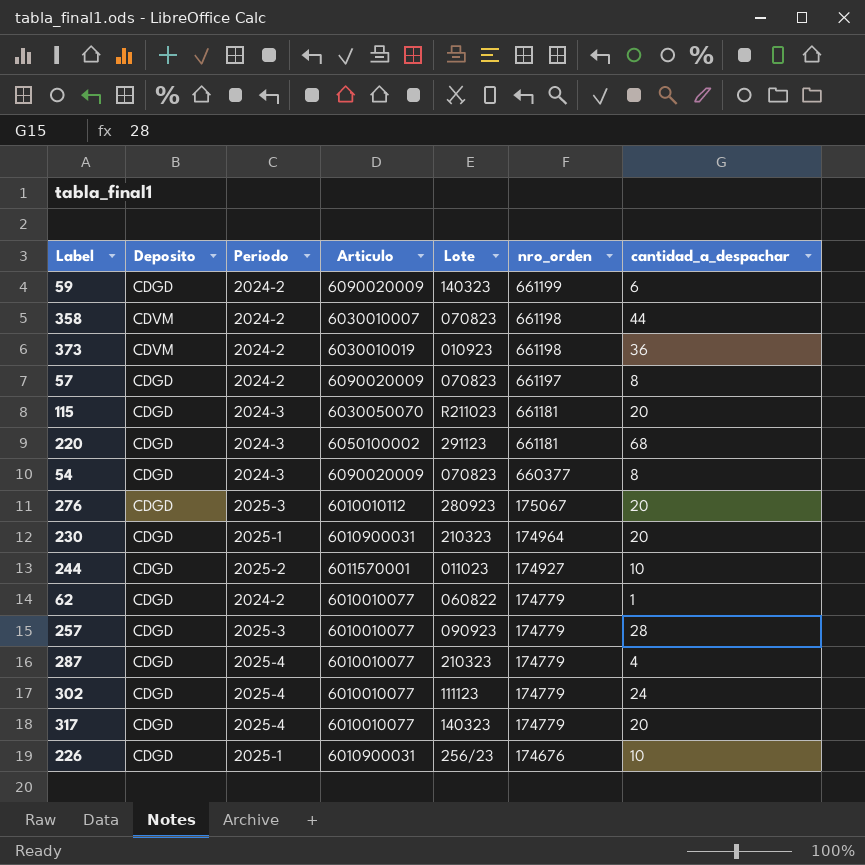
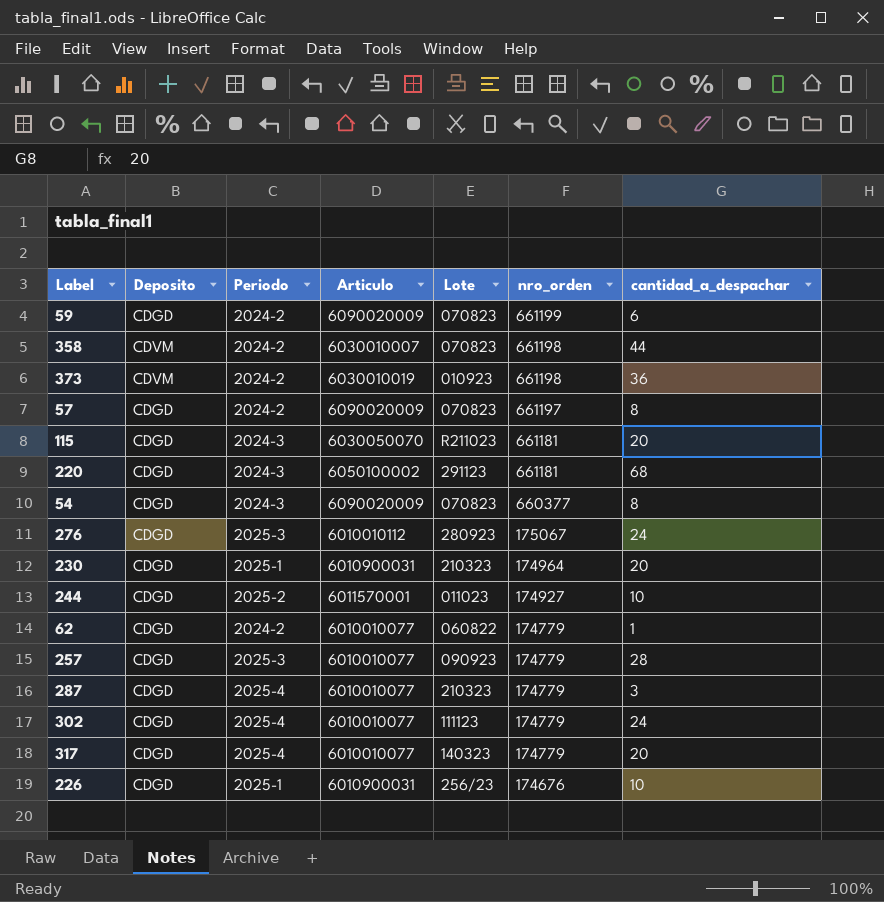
59 | Lote: 140323 -> 070823
276 | cantidad_a_despachar: 20 -> 24
287 | cantidad_a_despachar: 4 -> 3

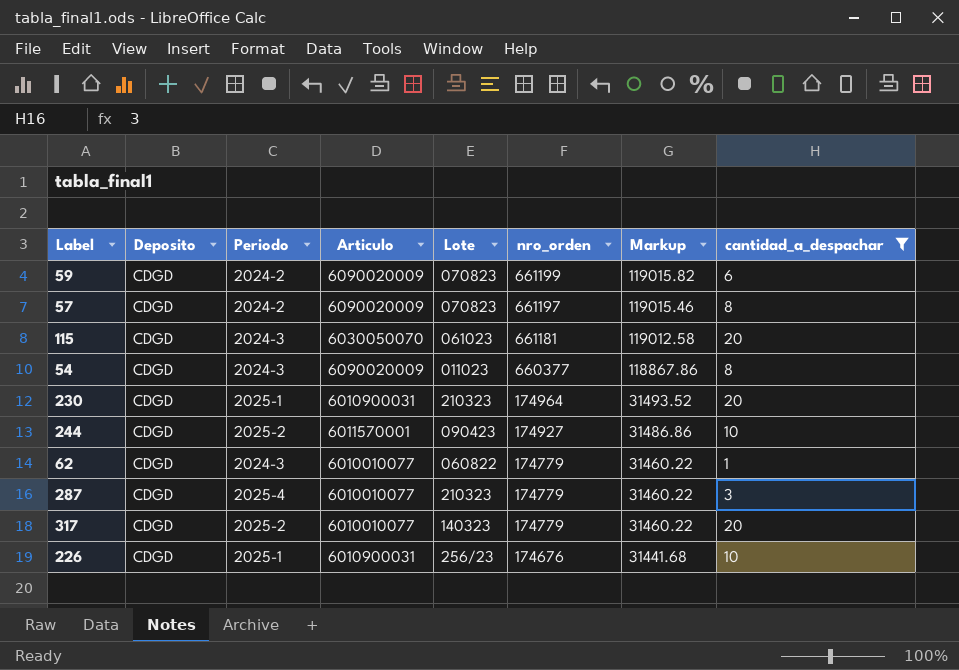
filter: none -> cantidad_a_despachar <= 20
column Markup | formula: none -> [nro_orden] * 0.18
115 | Lote: R211023 -> 061023
54 | Lote: 070823 -> 011023
244 | Lote: 011023 -> 090423
62 | Periodo: 2024-2 -> 2024-3
317 | Periodo: 2025-4 -> 2025-2

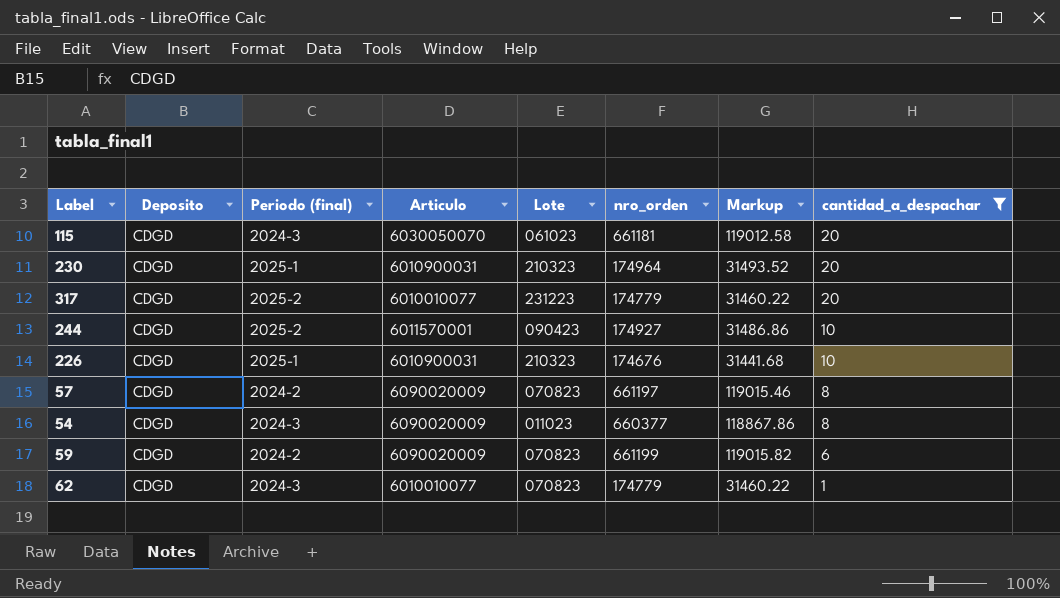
row order: nro_orden descending -> cantidad_a_despachar descending
column name: Periodo -> Periodo (final)
row 287: CDGD | 2025-4 | 6010010077 | 210323 | 174779 | 31460.22 | 3 -> none
317 | Lote: 140323 -> 231223
226 | Lote: 256/23 -> 210323
62 | Lote: 060822 -> 070823

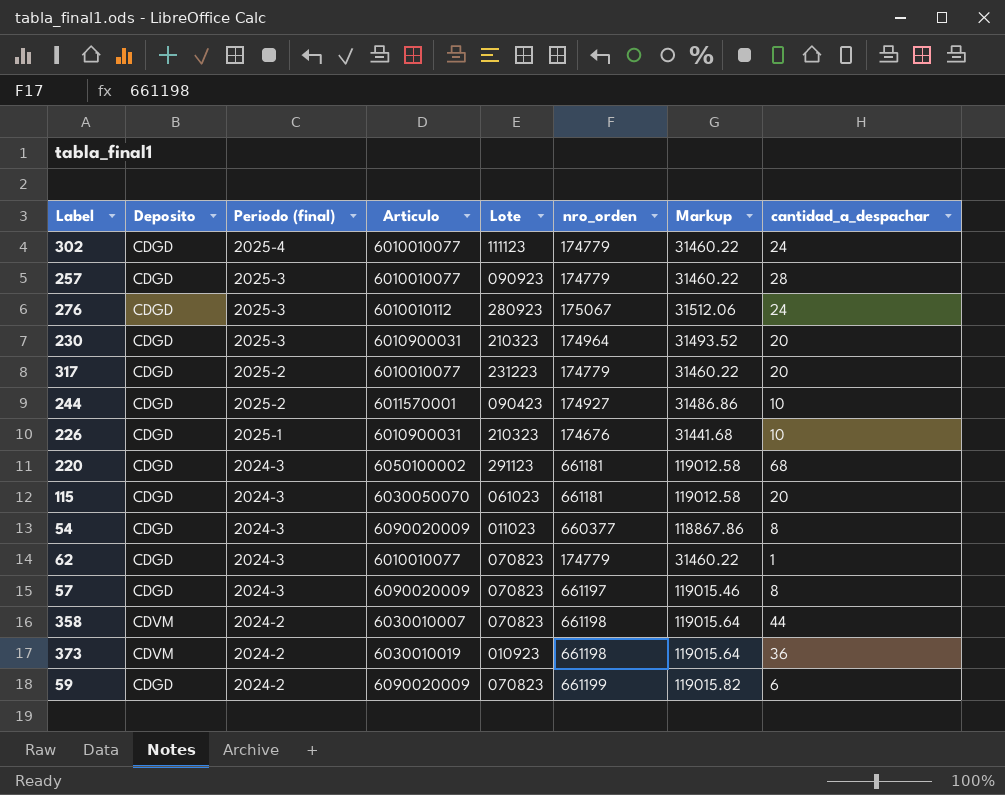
filter: cantidad_a_despachar <= 20 -> none
row order: cantidad_a_despachar descending -> Periodo (final) descending
230 | Periodo (final): 2025-1 -> 2025-3
57 | Periodo (final): 2024-2 -> 2024-3

